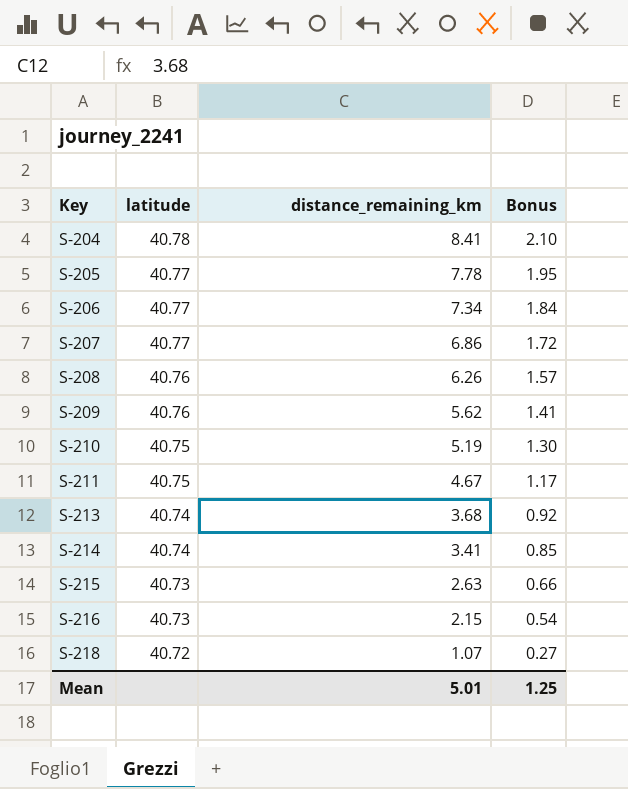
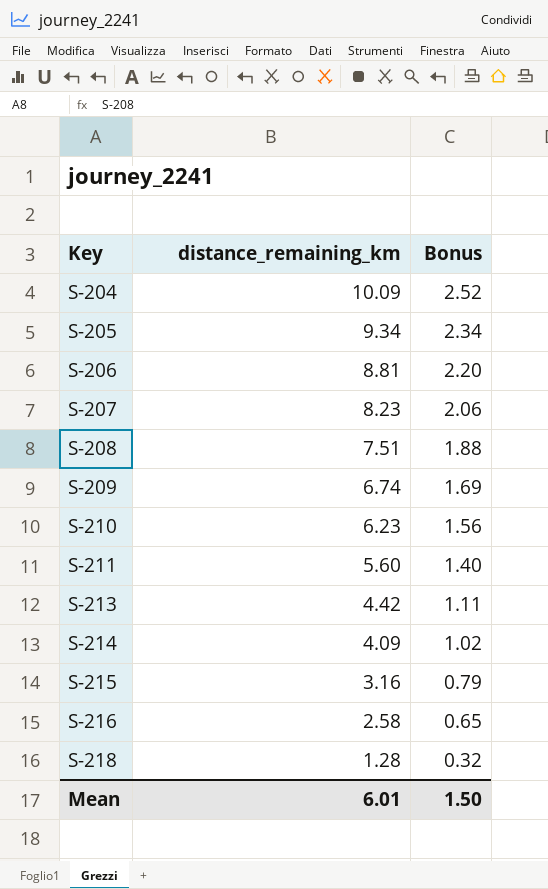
column latitude | position: 2 -> none
S-204 | distance_remaining_km: 8.41 -> 10.09
S-204 | Bonus: 2.10 -> 2.52
S-205 | distance_remaining_km: 7.78 -> 9.34
S-205 | Bonus: 1.95 -> 2.34
S-206 | distance_remaining_km: 7.34 -> 8.81
S-206 | Bonus: 1.84 -> 2.20
S-207 | distance_remaining_km: 6.86 -> 8.23
S-207 | Bonus: 1.72 -> 2.06
S-208 | distance_remaining_km: 6.26 -> 7.51
S-208 | Bonus: 1.57 -> 1.88
S-209 | distance_remaining_km: 5.62 -> 6.74
S-209 | Bonus: 1.41 -> 1.69
S-210 | distance_remaining_km: 5.19 -> 6.23
S-210 | Bonus: 1.30 -> 1.56
S-211 | distance_remaining_km: 4.67 -> 5.60
S-211 | Bonus: 1.17 -> 1.40
S-213 | distance_remaining_km: 3.68 -> 4.42
S-213 | Bonus: 0.92 -> 1.11
S-214 | distance_remaining_km: 3.41 -> 4.09
S-214 | Bonus: 0.85 -> 1.02
S-215 | distance_remaining_km: 2.63 -> 3.16
S-215 | Bonus: 0.66 -> 0.79
S-216 | distance_remaining_km: 2.15 -> 2.58
S-216 | Bonus: 0.54 -> 0.65
S-218 | distance_remaining_km: 1.07 -> 1.28
S-218 | Bonus: 0.27 -> 0.32
Mean | distance_remaining_km: 5.01 -> 6.01
Mean | Bonus: 1.25 -> 1.50

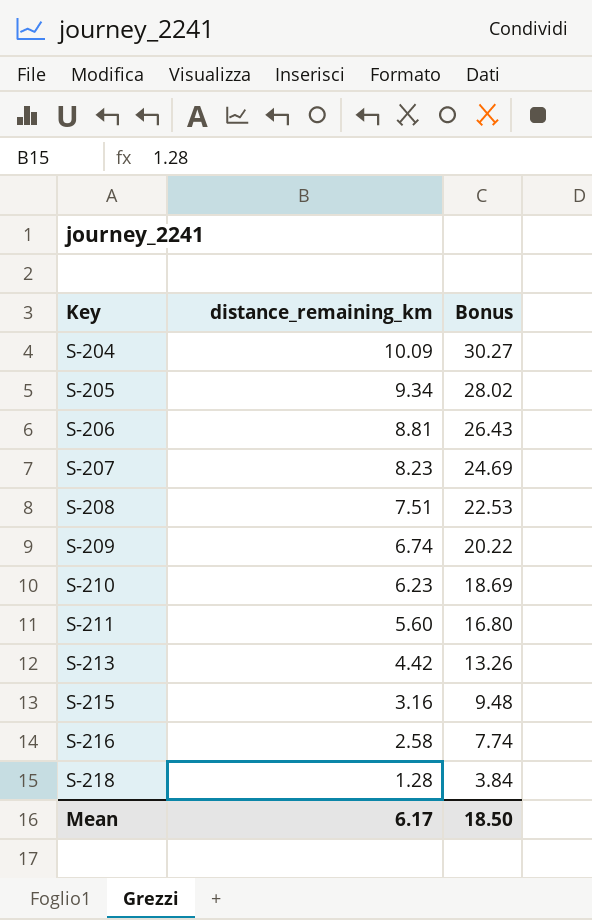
column Bonus | formula: [distance_remaining_km] * 0.25 -> [distance_remaining_km] * 3
row S-214: 4.09 | 1.02 -> none
Mean | distance_remaining_km: 6.01 -> 6.17
Mean | Bonus: 1.50 -> 18.50

